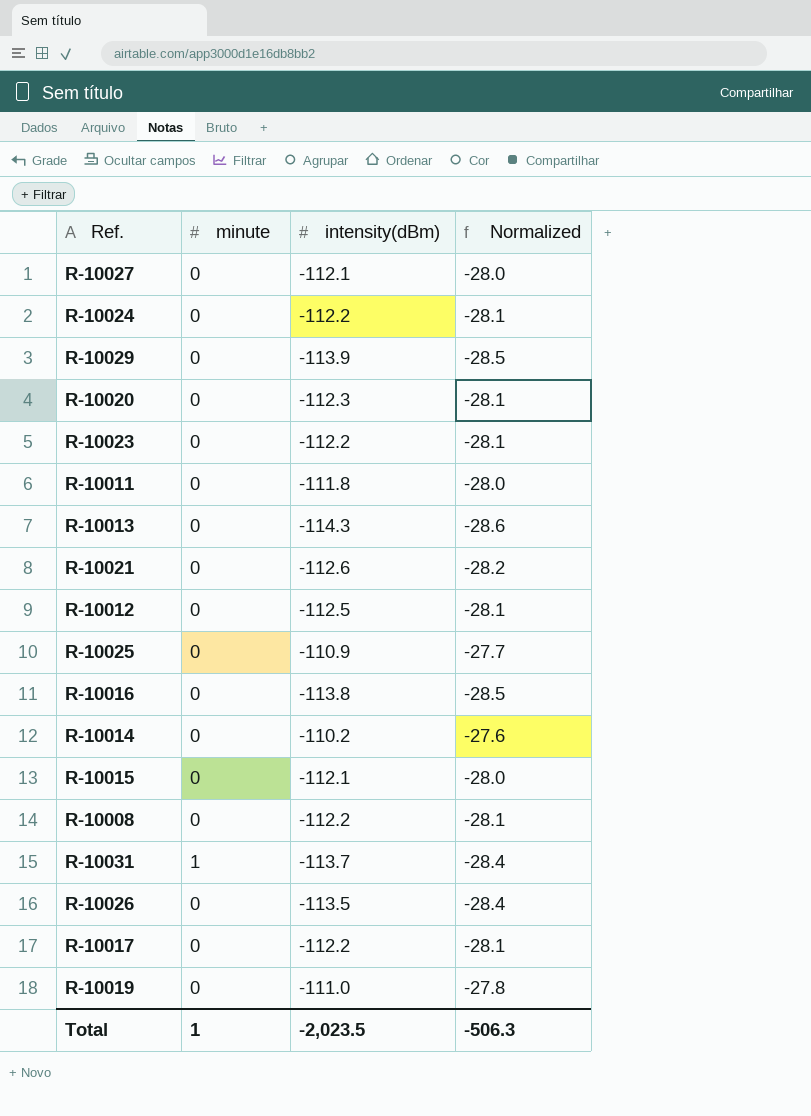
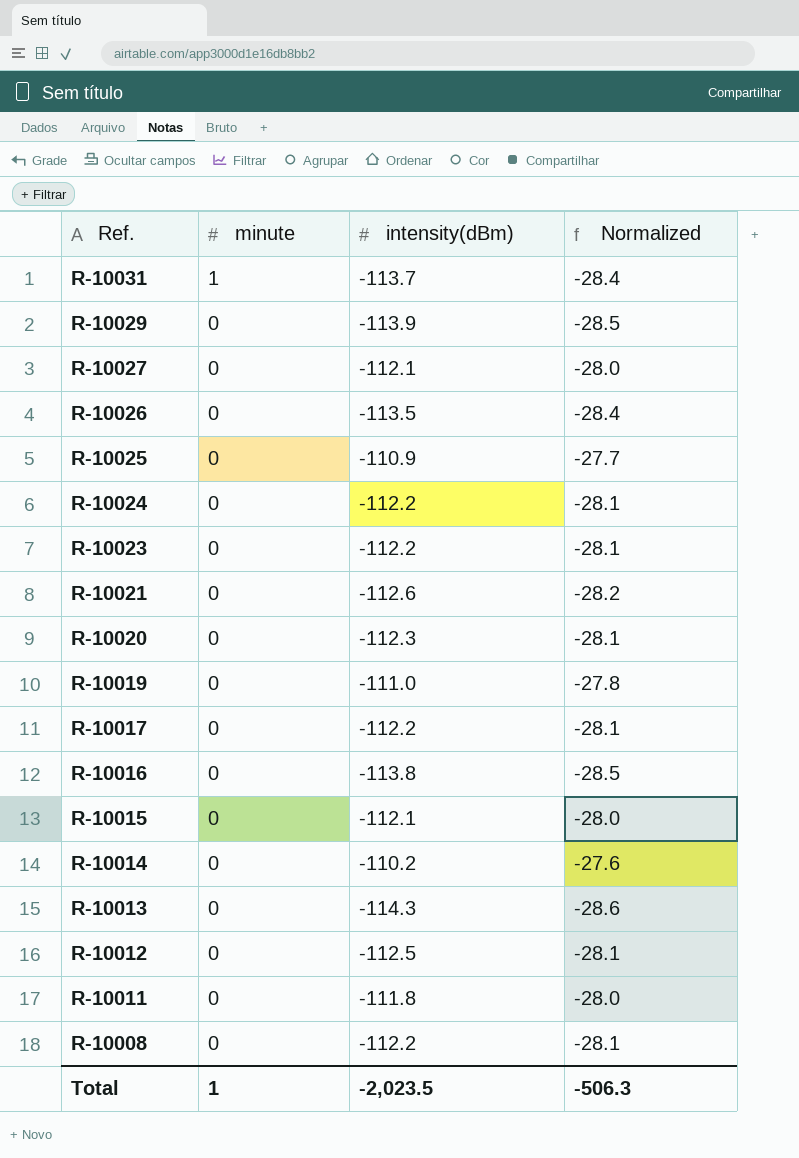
row order: none -> Ref. descending

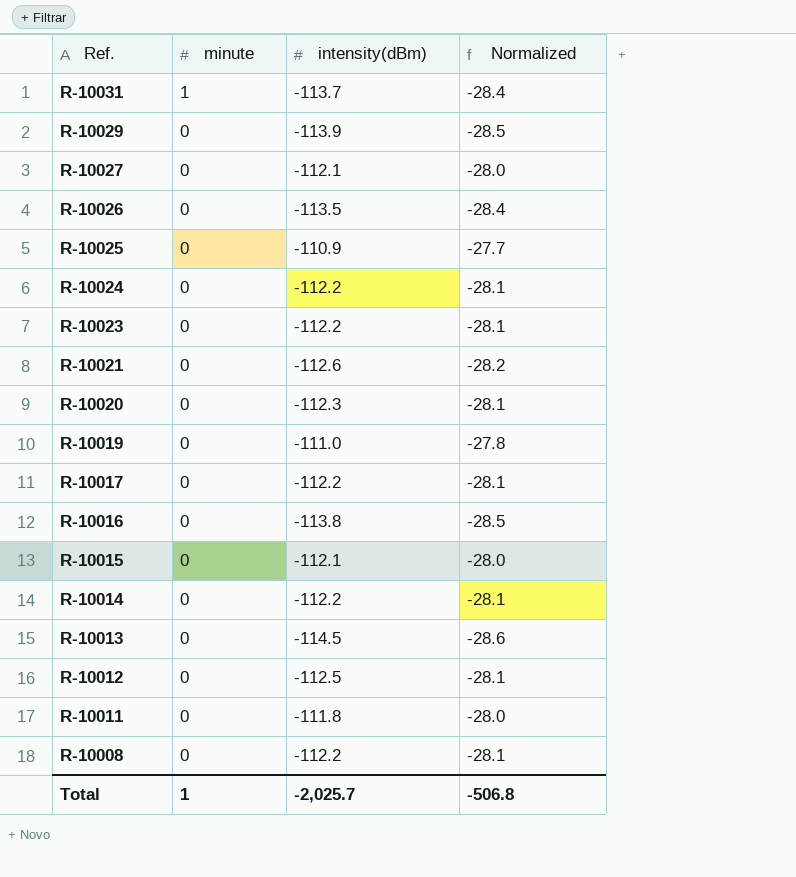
R-10014 | intensity(dBm): -110.2 -> -112.2
R-10014 | Normalized: -27.6 -> -28.1
R-10013 | intensity(dBm): -114.3 -> -114.5
Total | intensity(dBm): -2,023.5 -> -2,025.7
Total | Normalized: -506.3 -> -506.8

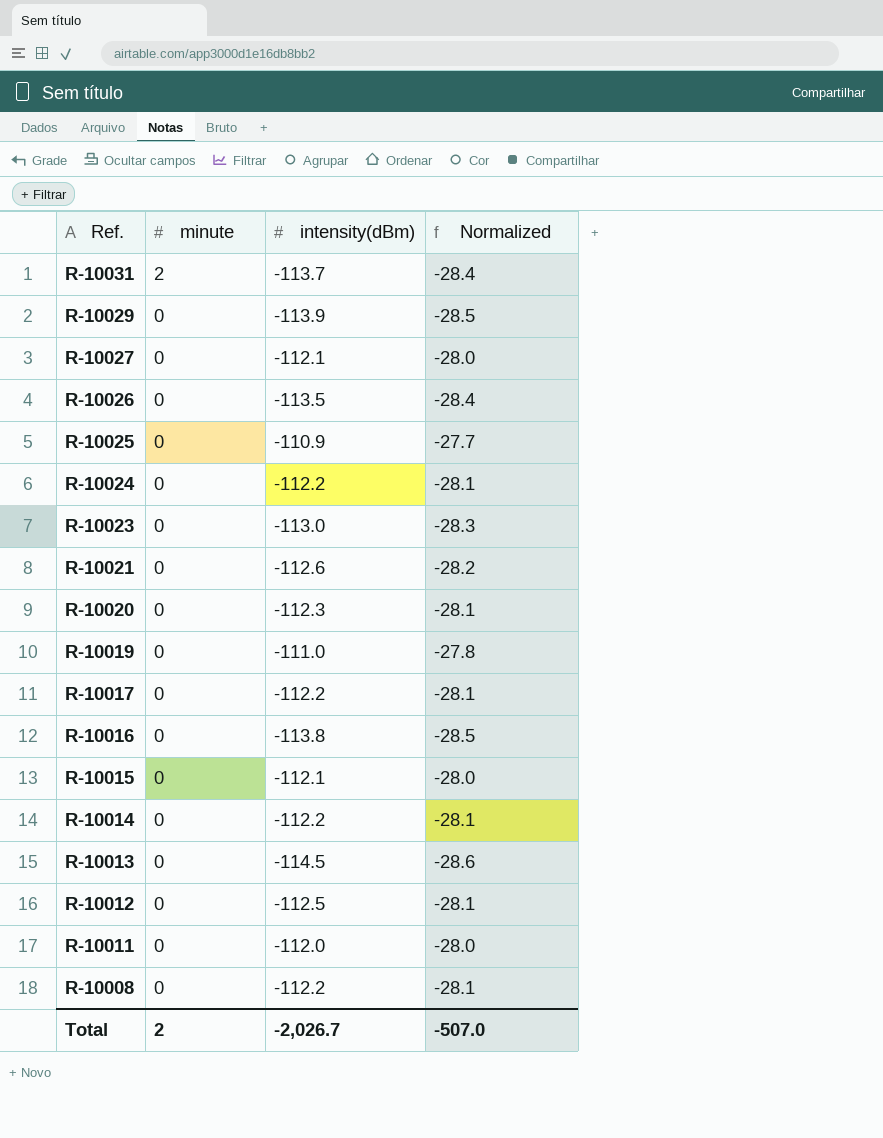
R-10031 | minute: 1 -> 2
R-10023 | intensity(dBm): -112.2 -> -113.0
R-10023 | Normalized: -28.1 -> -28.3
R-10011 | intensity(dBm): -111.8 -> -112.0
Total | minute: 1 -> 2
Total | intensity(dBm): -2,025.7 -> -2,026.7
Total | Normalized: -506.8 -> -507.0

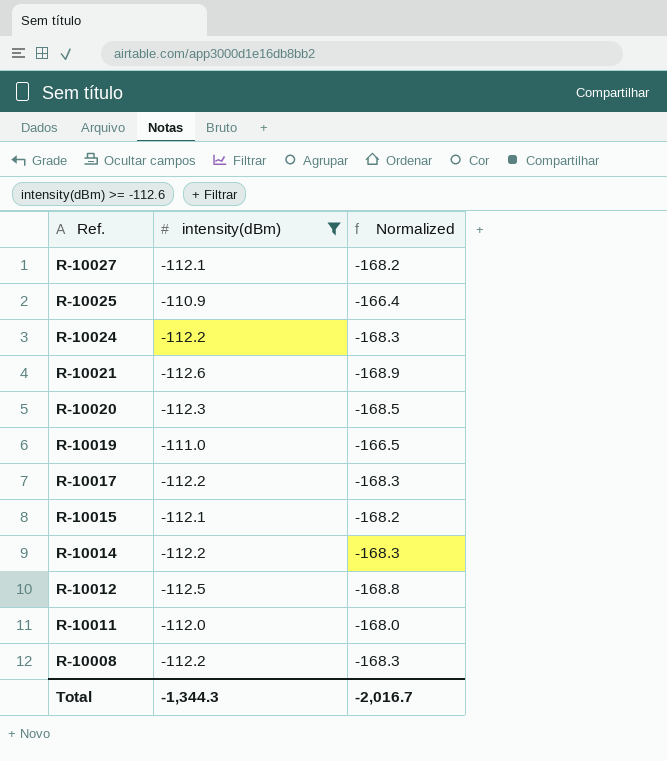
filter: none -> intensity(dBm) >= -112.6
column minute | position: 2 -> none
column Normalized | formula: [intensity(dBm)] * 0.25 -> [intensity(dBm)] * 1.5
Total | intensity(dBm): -2,026.7 -> -1,344.3
Total | Normalized: -507.0 -> -2,016.7

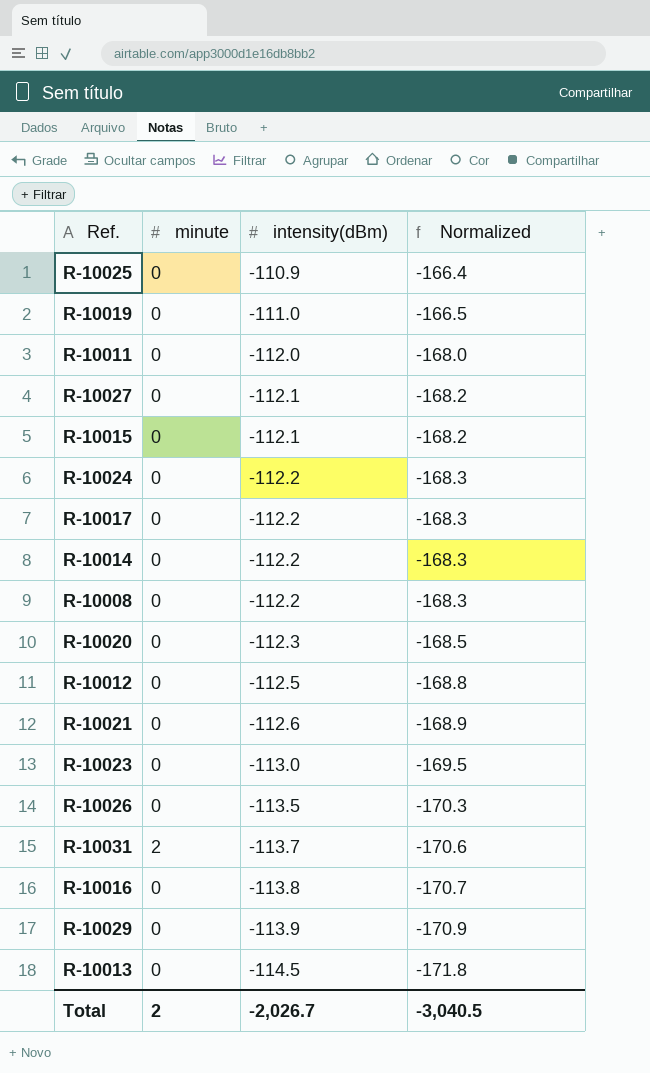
filter: intensity(dBm) >= -112.6 -> none
row order: Ref. descending -> intensity(dBm) descending
column minute | position: none -> 2
Total | intensity(dBm): -1,344.3 -> -2,026.7
Total | Normalized: -2,016.7 -> -3,040.5

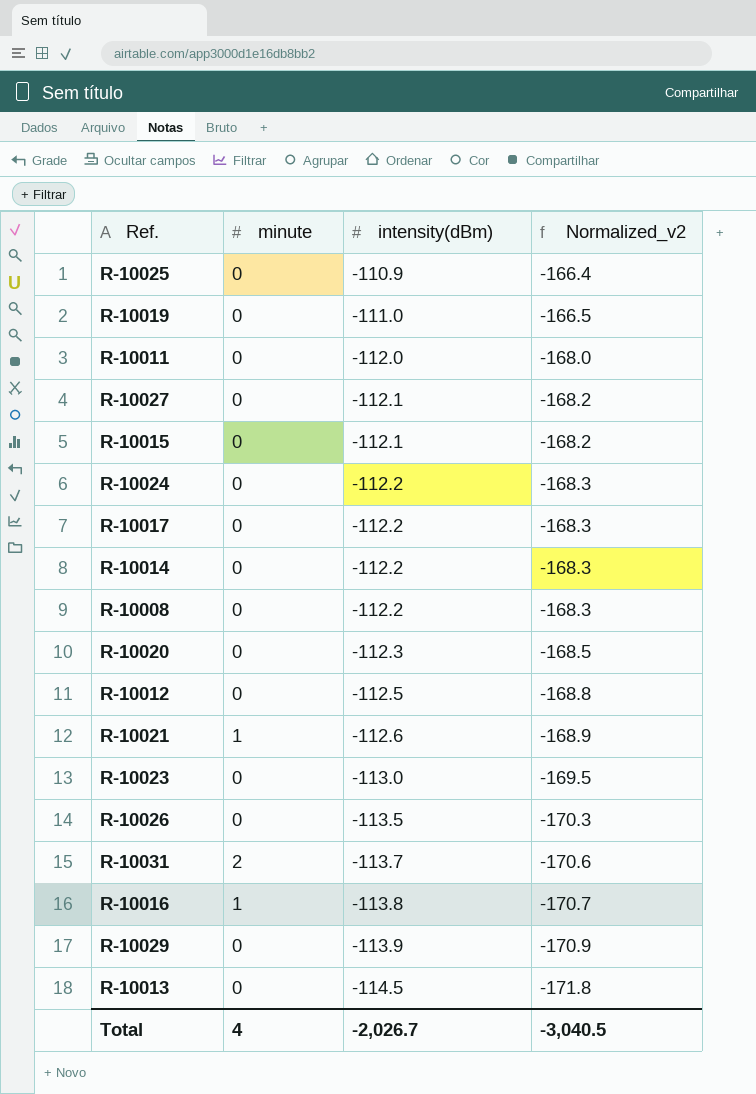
column name: Normalized -> Normalized_v2
R-10021 | minute: 0 -> 1
R-10016 | minute: 0 -> 1
Total | minute: 2 -> 4

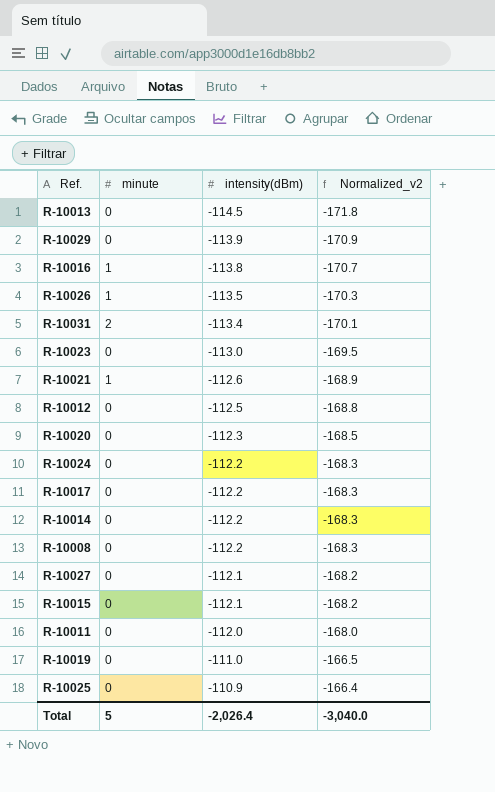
row order: intensity(dBm) descending -> intensity(dBm) ascending
R-10026 | minute: 0 -> 1
R-10031 | intensity(dBm): -113.7 -> -113.4
R-10031 | Normalized_v2: -170.6 -> -170.1
Total | minute: 4 -> 5
Total | intensity(dBm): -2,026.7 -> -2,026.4
Total | Normalized_v2: -3,040.5 -> -3,040.0

